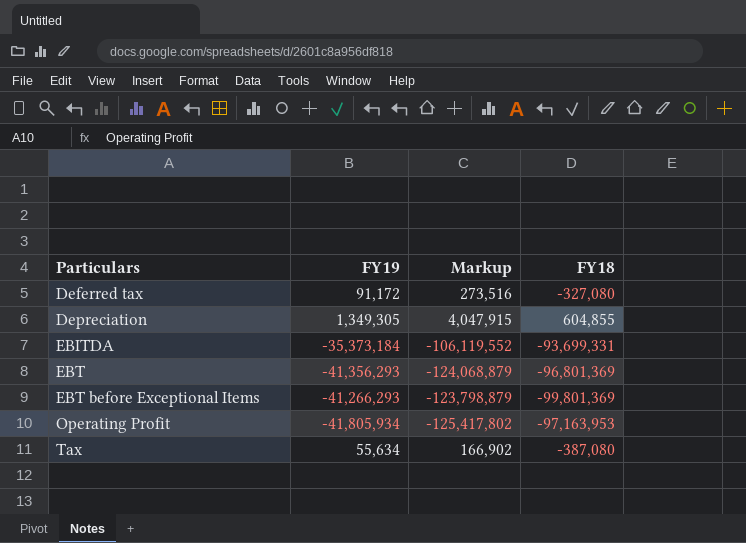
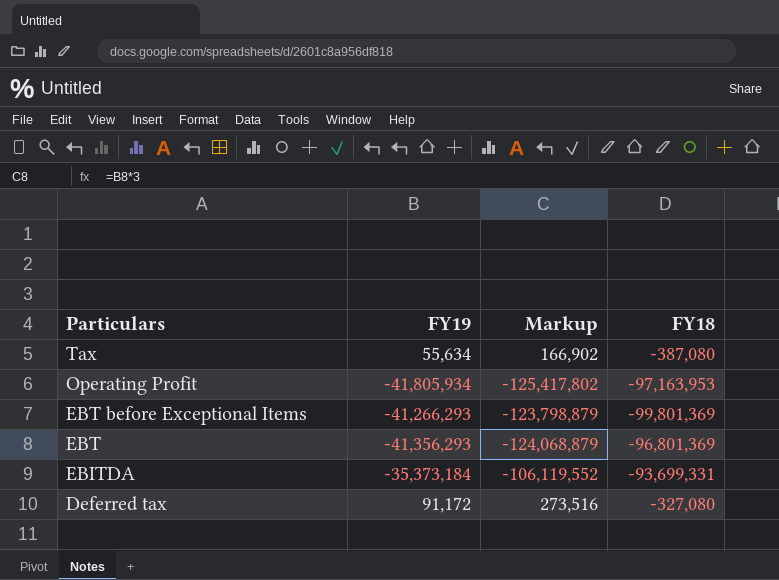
row order: Particulars ascending -> Particulars descending
row Depreciation: 1,349,305 | 4,047,915 | 604,855 -> none

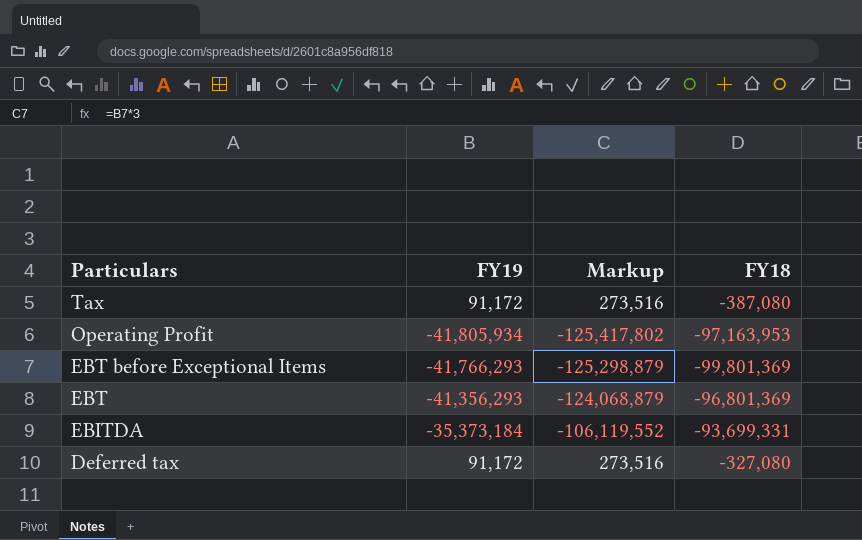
Tax | FY19: 55,634 -> 91,172
Tax | Markup: 166,902 -> 273,516
EBT before Exceptional Items | FY19: -41,266,293 -> -41,766,293
EBT before Exceptional Items | Markup: -123,798,879 -> -125,298,879

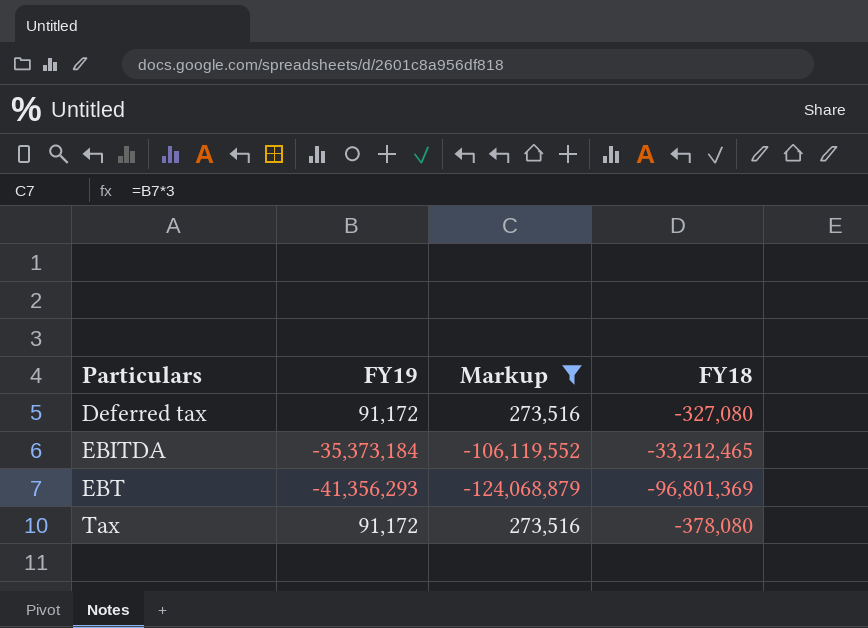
filter: none -> Markup >= -124,068,879
row order: Particulars descending -> Particulars ascending
EBITDA | FY18: -93,699,331 -> -33,212,465
Tax | FY18: -387,080 -> -378,080

